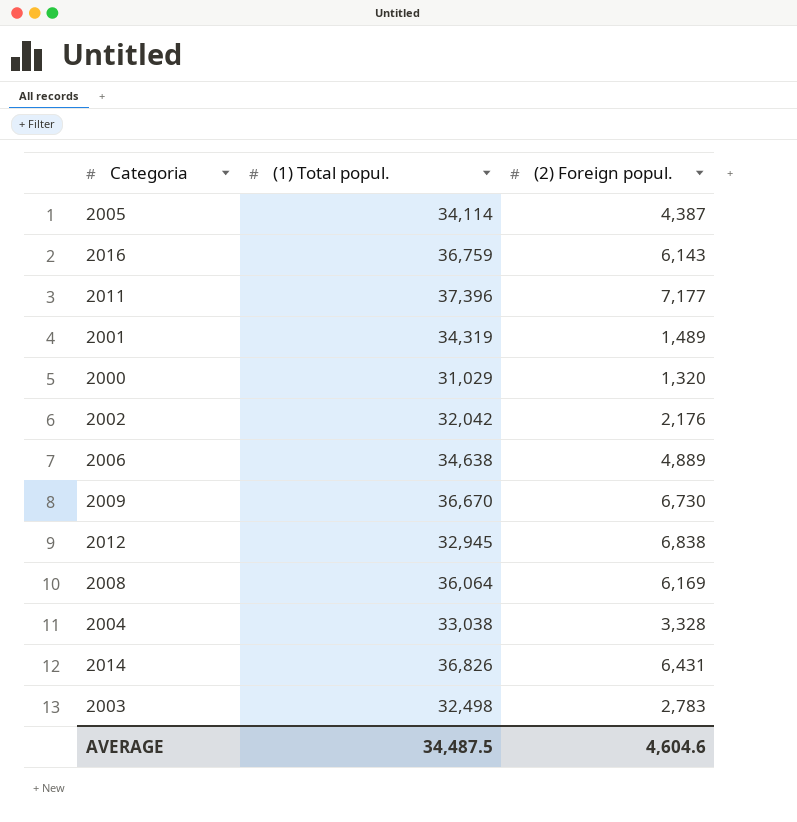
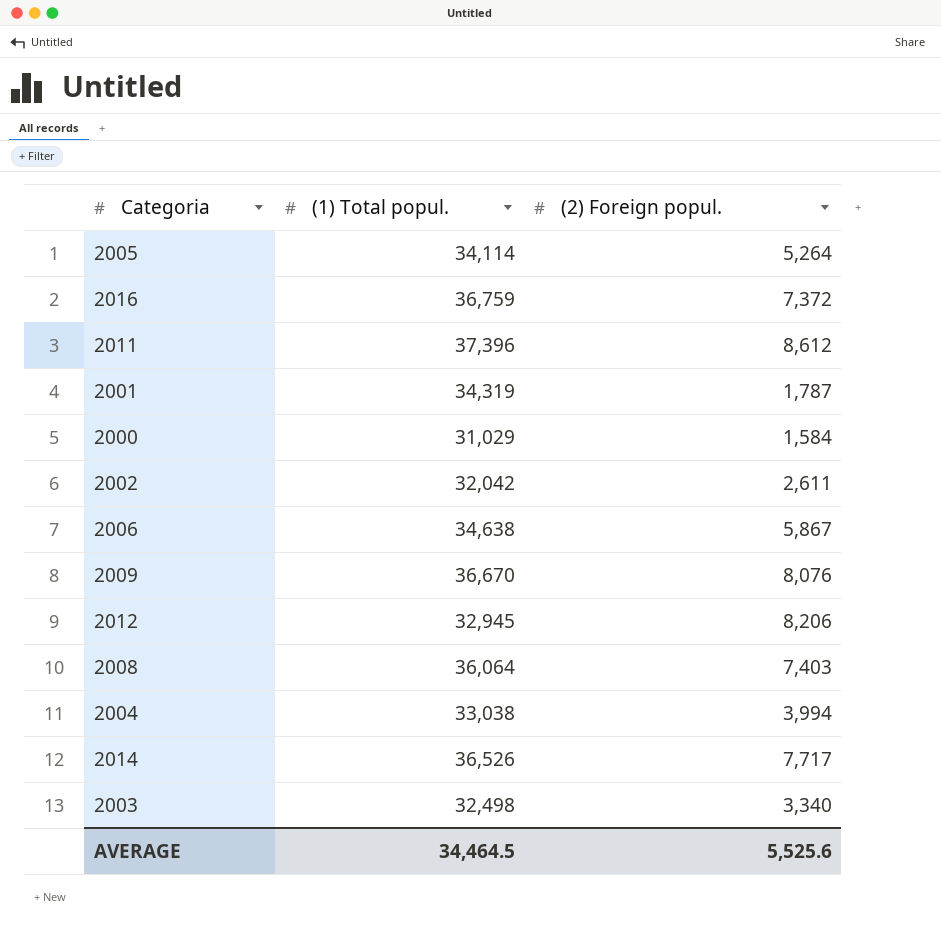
2005 | (2) Foreign popul.: 4,387 -> 5,264
2016 | (2) Foreign popul.: 6,143 -> 7,372
2011 | (2) Foreign popul.: 7,177 -> 8,612
2001 | (2) Foreign popul.: 1,489 -> 1,787
2000 | (2) Foreign popul.: 1,320 -> 1,584
2002 | (2) Foreign popul.: 2,176 -> 2,611
2006 | (2) Foreign popul.: 4,889 -> 5,867
2009 | (2) Foreign popul.: 6,730 -> 8,076
2012 | (2) Foreign popul.: 6,838 -> 8,206
2008 | (2) Foreign popul.: 6,169 -> 7,403
2004 | (2) Foreign popul.: 3,328 -> 3,994
2014 | (1) Total popul.: 36,826 -> 36,526
2014 | (2) Foreign popul.: 6,431 -> 7,717
2003 | (2) Foreign popul.: 2,783 -> 3,340
AVERAGE | (1) Total popul.: 34,487.5 -> 34,464.5
AVERAGE | (2) Foreign popul.: 4,604.6 -> 5,525.6

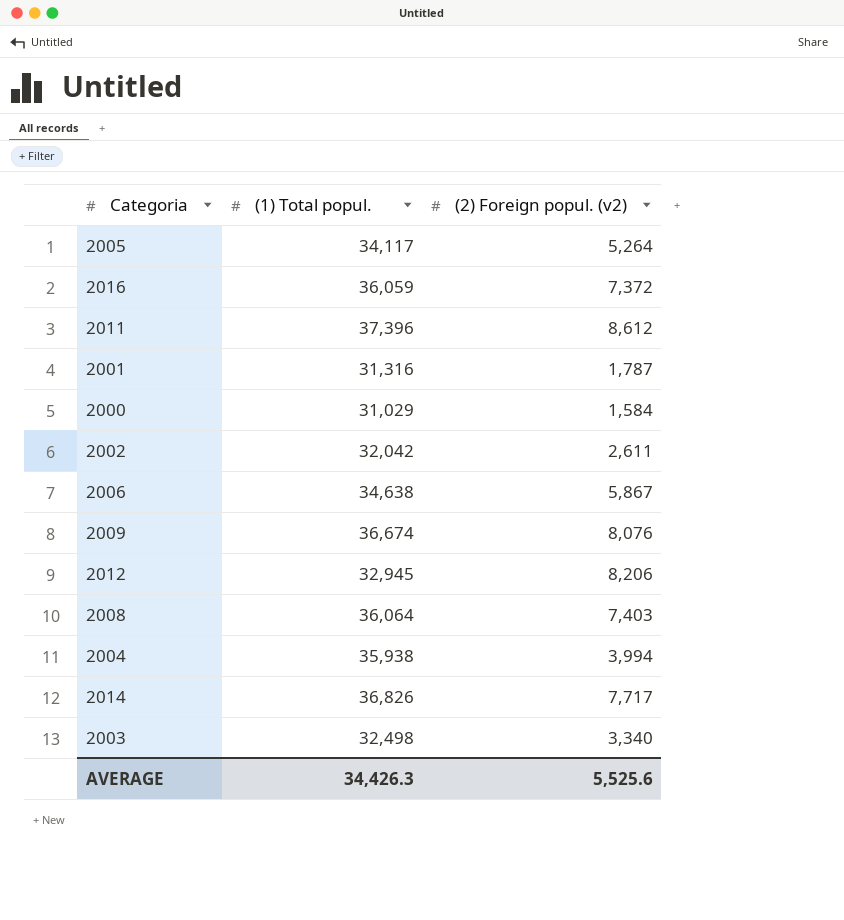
column name: (2) Foreign popul. -> (2) Foreign popul. (v2)
2005 | (1) Total popul.: 34,114 -> 34,117
2016 | (1) Total popul.: 36,759 -> 36,059
2001 | (1) Total popul.: 34,319 -> 31,316
2009 | (1) Total popul.: 36,670 -> 36,674
2004 | (1) Total popul.: 33,038 -> 35,938
2014 | (1) Total popul.: 36,526 -> 36,826
AVERAGE | (1) Total popul.: 34,464.5 -> 34,426.3

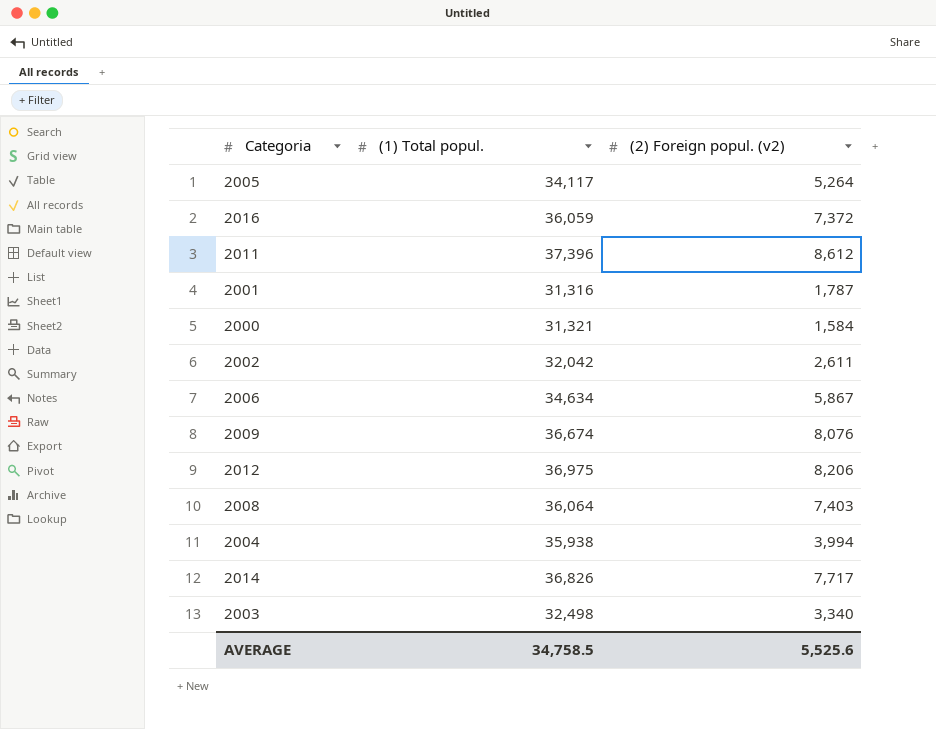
2000 | (1) Total popul.: 31,029 -> 31,321
2006 | (1) Total popul.: 34,638 -> 34,634
2012 | (1) Total popul.: 32,945 -> 36,975
AVERAGE | (1) Total popul.: 34,426.3 -> 34,758.5

